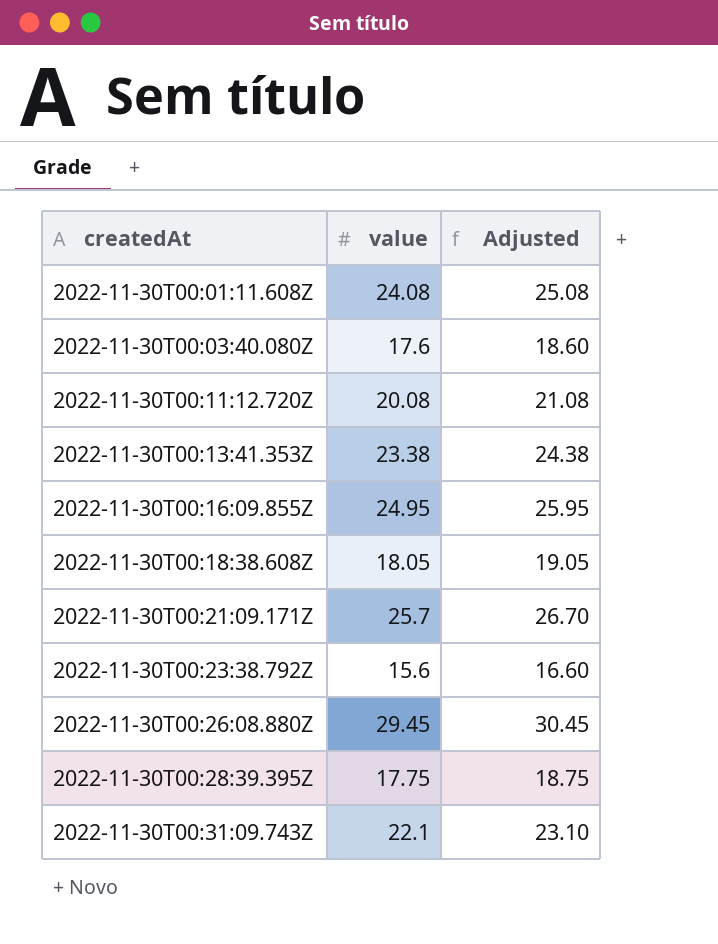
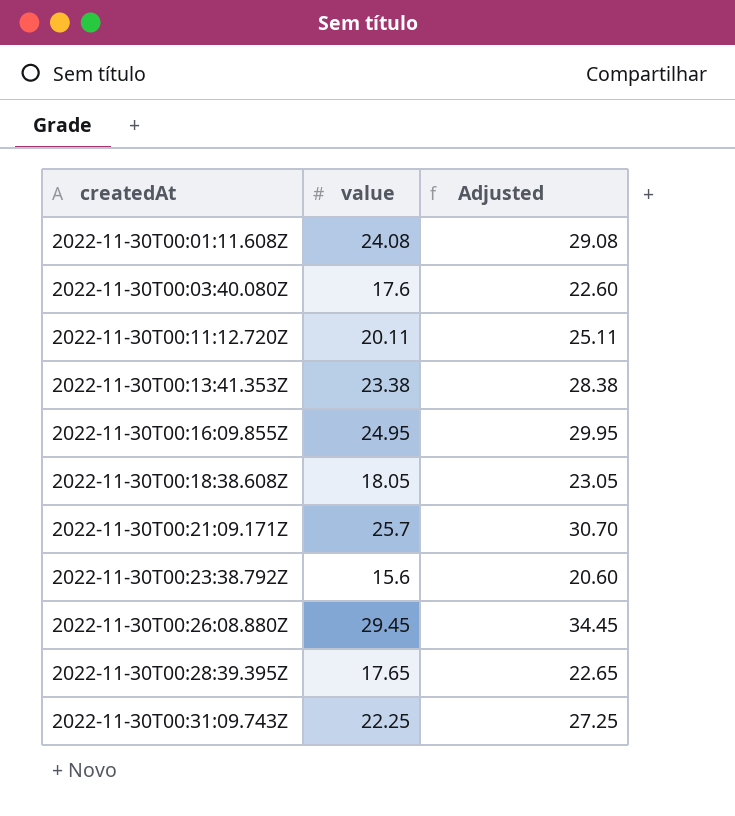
column Adjusted | formula: [value] + 1 -> [value] + 5
2022-11-30T00:11:12.720Z | value: 20.08 -> 20.11
2022-11-30T00:28:39.395Z | value: 17.75 -> 17.65
2022-11-30T00:31:09.743Z | value: 22.1 -> 22.25

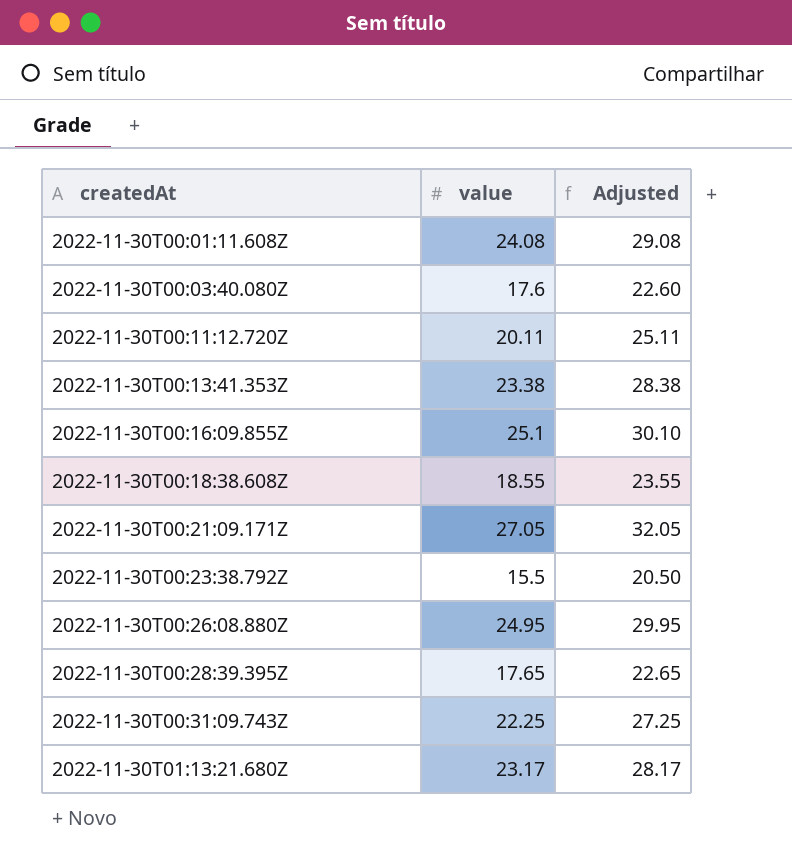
2022-11-30T00:16:09.855Z | value: 24.95 -> 25.1
2022-11-30T00:16:09.855Z | Adjusted: 29.95 -> 30.10
2022-11-30T00:18:38.608Z | value: 18.05 -> 18.55
2022-11-30T00:18:38.608Z | Adjusted: 23.05 -> 23.55
2022-11-30T00:21:09.171Z | value: 25.7 -> 27.05
2022-11-30T00:21:09.171Z | Adjusted: 30.70 -> 32.05
2022-11-30T00:23:38.792Z | value: 15.6 -> 15.5
2022-11-30T00:23:38.792Z | Adjusted: 20.60 -> 20.50
2022-11-30T00:26:08.880Z | value: 29.45 -> 24.95
2022-11-30T00:26:08.880Z | Adjusted: 34.45 -> 29.95
row 2022-11-30T01:13:21.680Z: none -> 23.17 | 28.17

